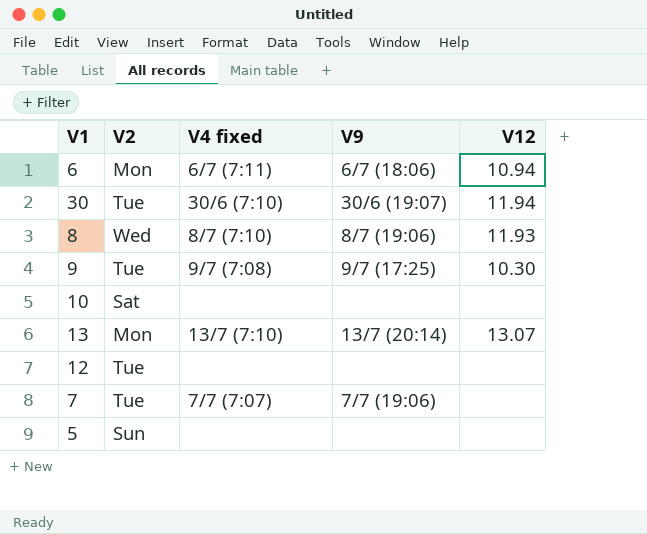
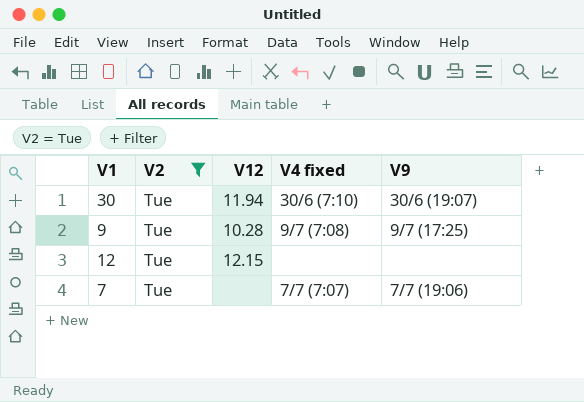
filter: none -> V2 = Tue
column V12 | position: 5 -> 3
9 | V12: 10.30 -> 10.28
12 | V12: none -> 12.15

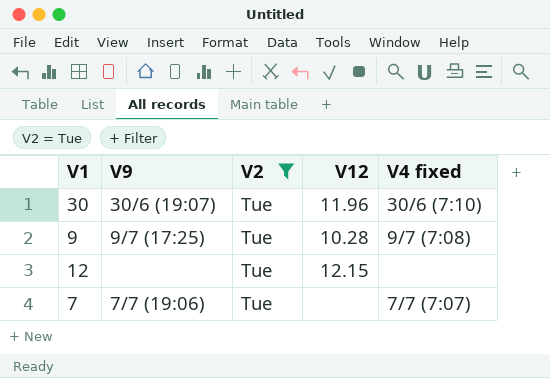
column V9 | position: 5 -> 2
30 | V12: 11.94 -> 11.96

